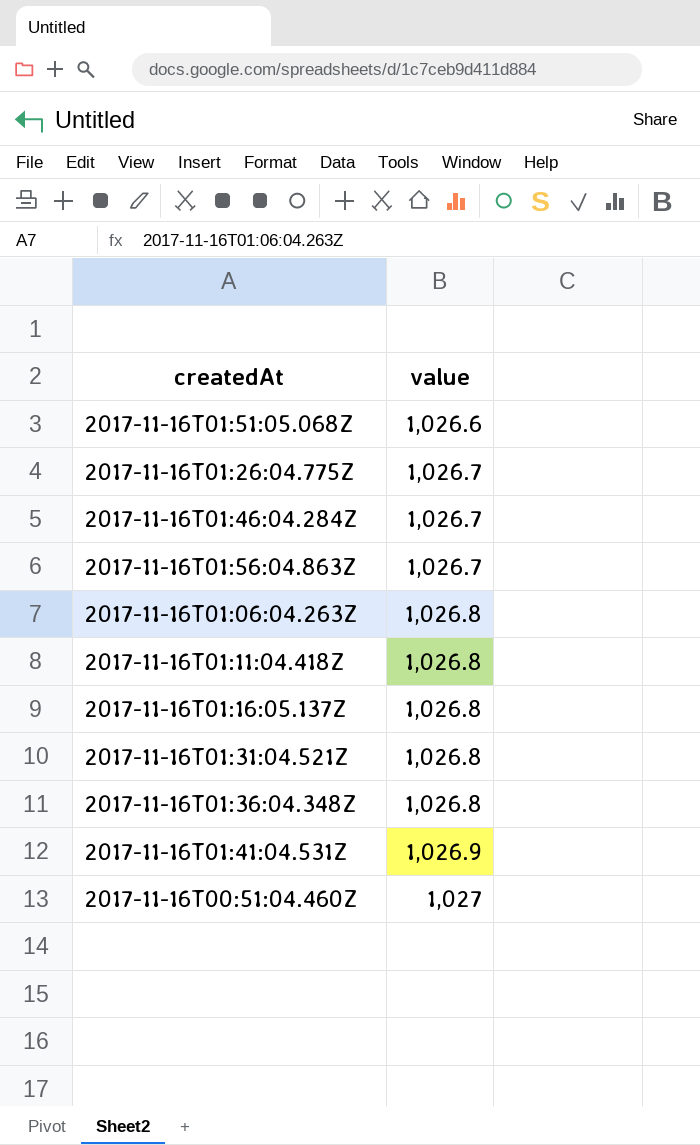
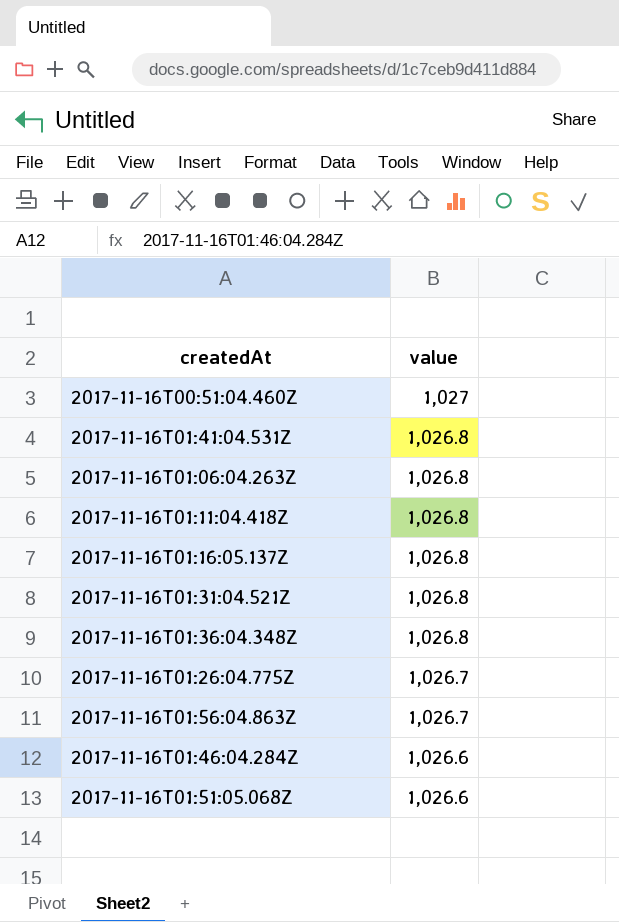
row order: value ascending -> value descending
2017-11-16T01:41:04.531Z | value: 1,026.9 -> 1,026.8
2017-11-16T01:46:04.284Z | value: 1,026.7 -> 1,026.6

